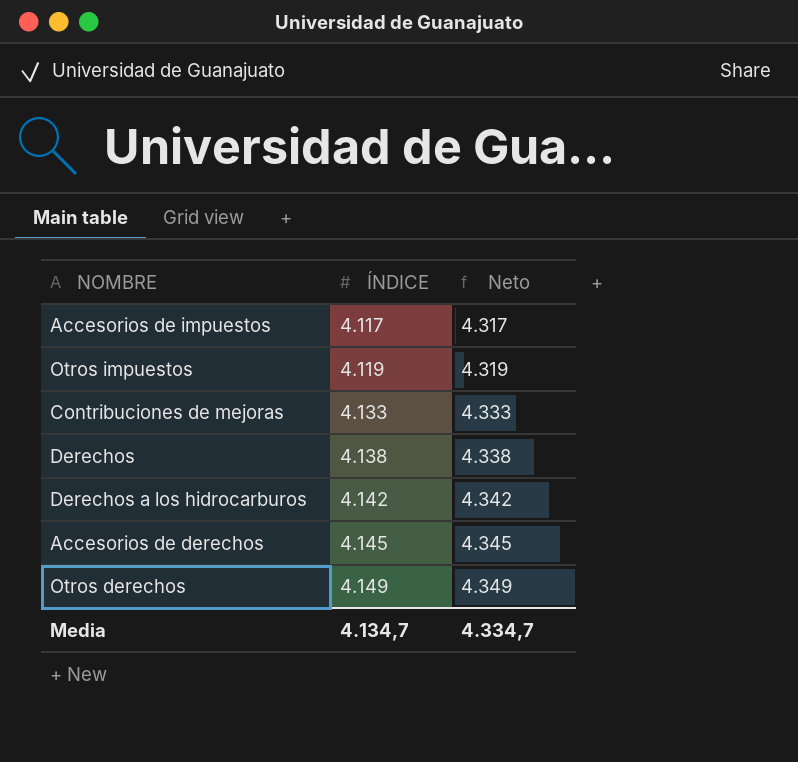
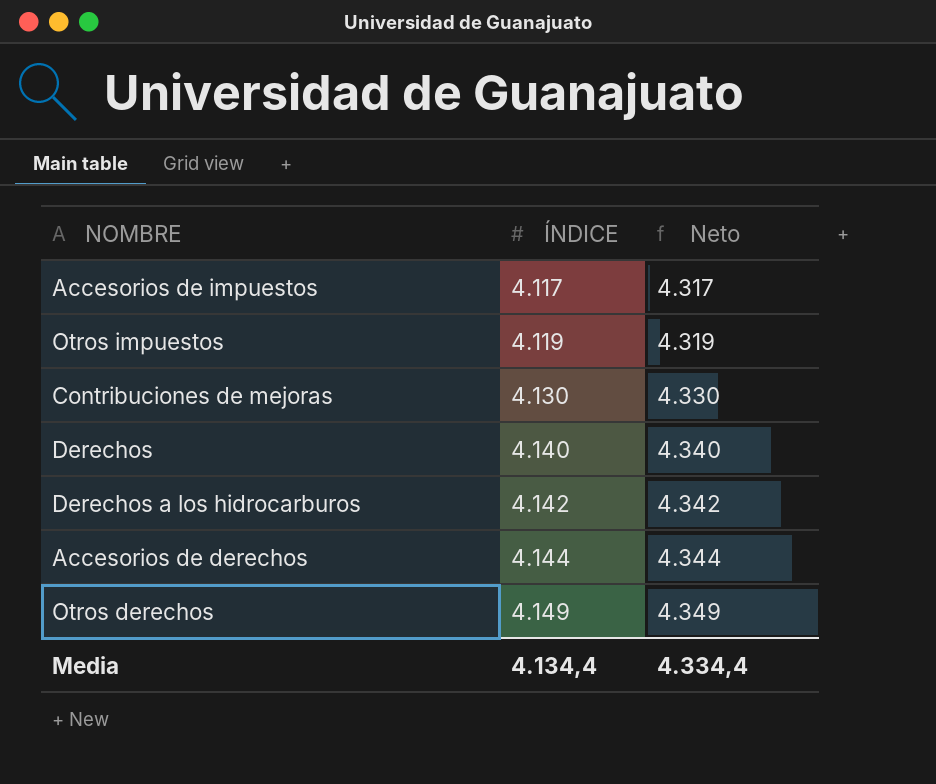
Contribuciones de mejoras | ÍNDICE: 4.133 -> 4.130
Contribuciones de mejoras | Neto: 4.333 -> 4.330
Derechos | ÍNDICE: 4.138 -> 4.140
Derechos | Neto: 4.338 -> 4.340
Accesorios de derechos | ÍNDICE: 4.145 -> 4.144
Accesorios de derechos | Neto: 4.345 -> 4.344
Media | ÍNDICE: 4.134,7 -> 4.134,4
Media | Neto: 4.334,7 -> 4.334,4

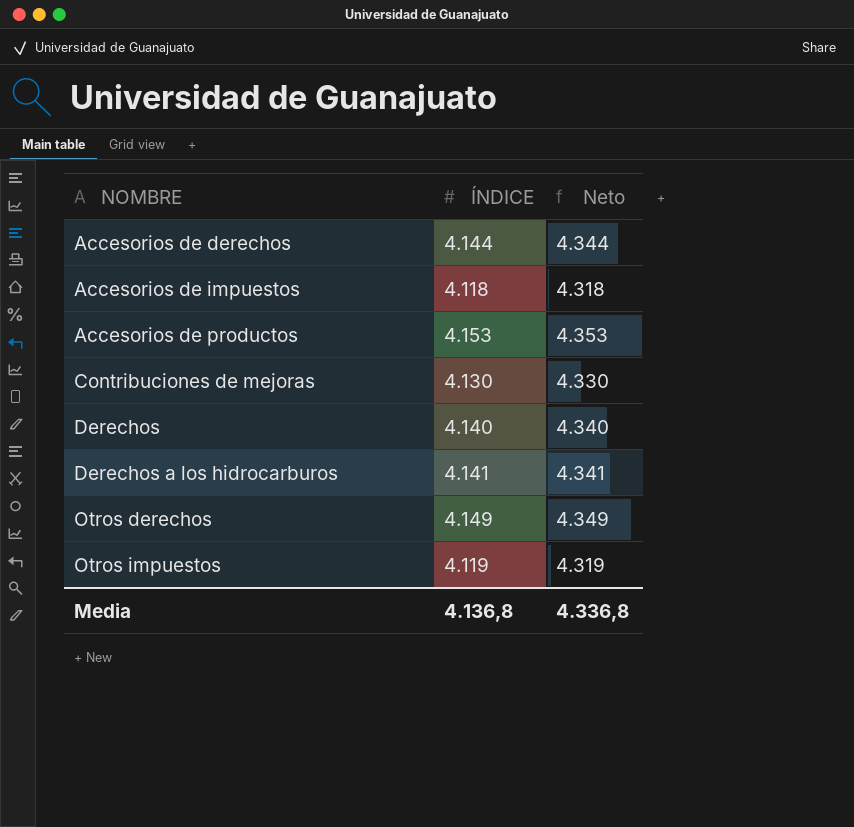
row order: ÍNDICE ascending -> NOMBRE ascending
Accesorios de impuestos | ÍNDICE: 4.117 -> 4.118
Accesorios de impuestos | Neto: 4.317 -> 4.318
row Accesorios de productos: none -> 4.153 | 4.353
Derechos a los hidrocarburos | ÍNDICE: 4.142 -> 4.141
Derechos a los hidrocarburos | Neto: 4.342 -> 4.341
Media | ÍNDICE: 4.134,4 -> 4.136,8
Media | Neto: 4.334,4 -> 4.336,8

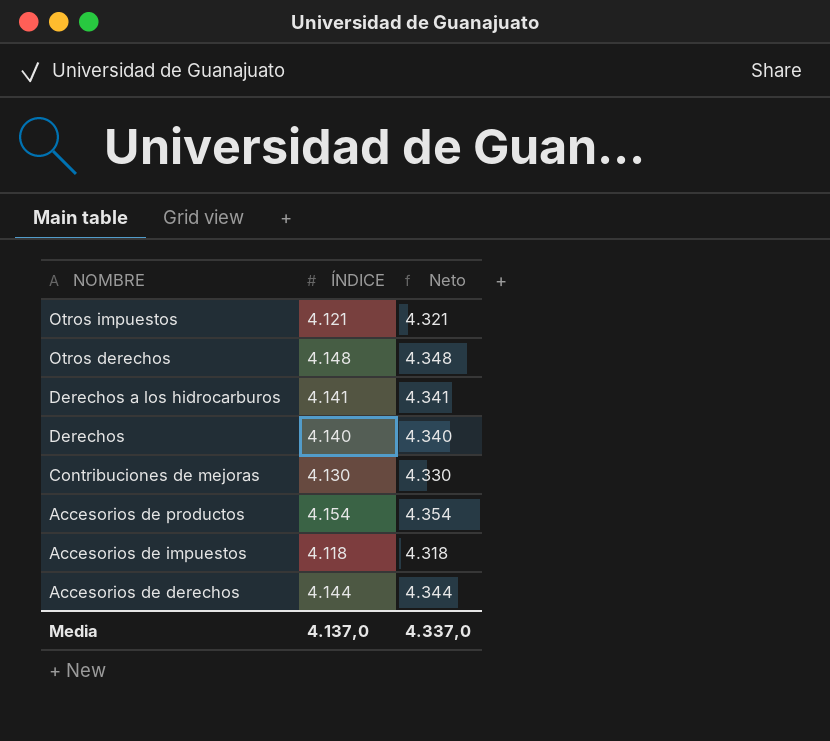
row order: NOMBRE ascending -> NOMBRE descending
Otros impuestos | ÍNDICE: 4.119 -> 4.121
Otros impuestos | Neto: 4.319 -> 4.321
Otros derechos | ÍNDICE: 4.149 -> 4.148
Otros derechos | Neto: 4.349 -> 4.348
Accesorios de productos | ÍNDICE: 4.153 -> 4.154
Accesorios de productos | Neto: 4.353 -> 4.354
Media | ÍNDICE: 4.136,8 -> 4.137,0
Media | Neto: 4.336,8 -> 4.337,0

